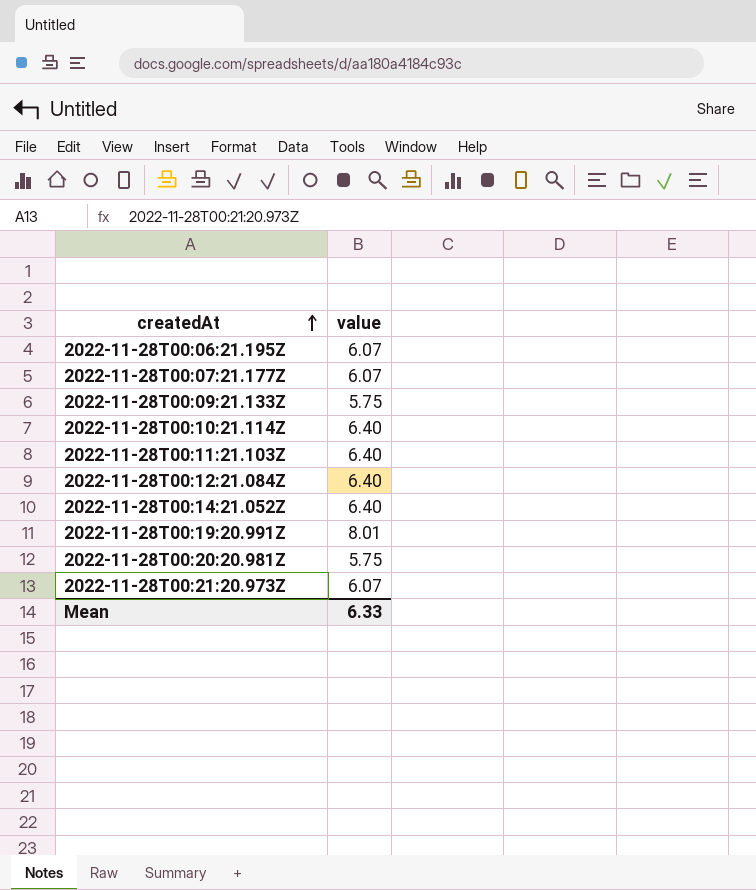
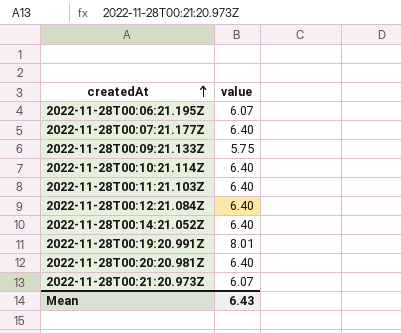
2022-11-28T00:07:21.177Z | value: 6.07 -> 6.40
2022-11-28T00:20:20.981Z | value: 5.75 -> 6.40
Mean | value: 6.33 -> 6.43

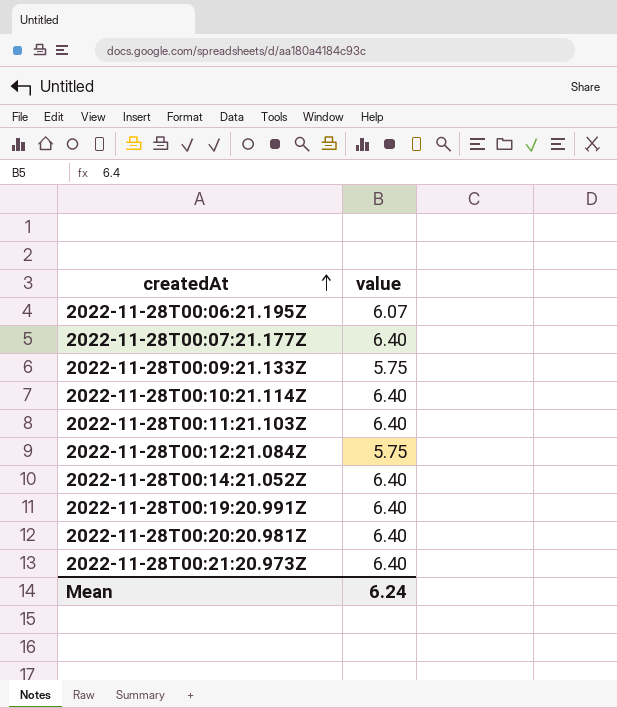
2022-11-28T00:12:21.084Z | value: 6.40 -> 5.75
2022-11-28T00:19:20.991Z | value: 8.01 -> 6.40
2022-11-28T00:21:20.973Z | value: 6.07 -> 6.40
Mean | value: 6.43 -> 6.24

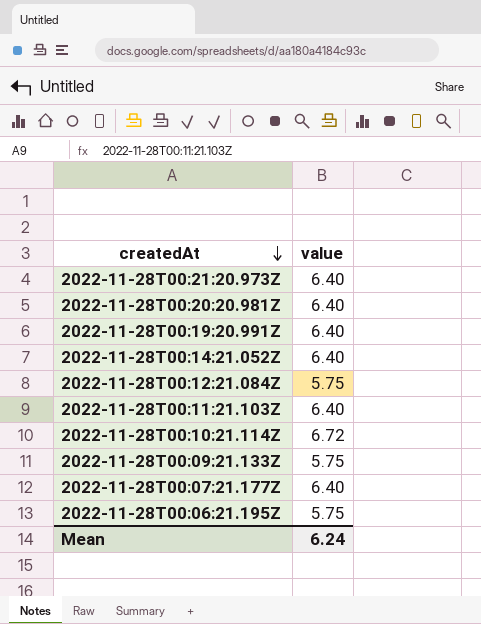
row order: createdAt ascending -> createdAt descending
2022-11-28T00:10:21.114Z | value: 6.40 -> 6.72
2022-11-28T00:06:21.195Z | value: 6.07 -> 5.75

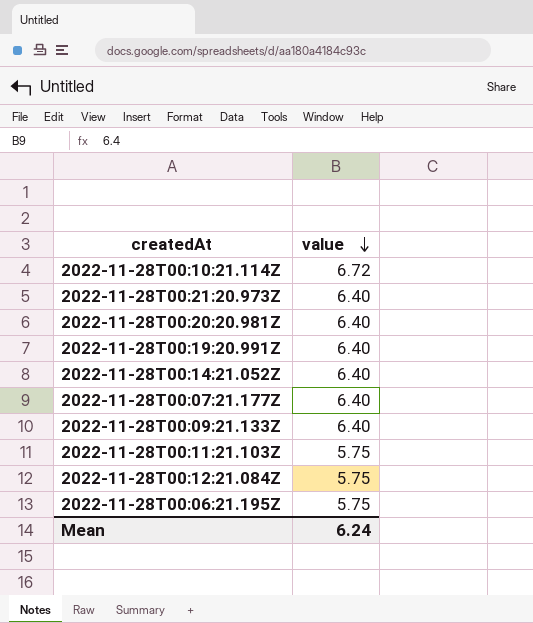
row order: createdAt descending -> value descending
2022-11-28T00:09:21.133Z | value: 5.75 -> 6.40
2022-11-28T00:11:21.103Z | value: 6.40 -> 5.75

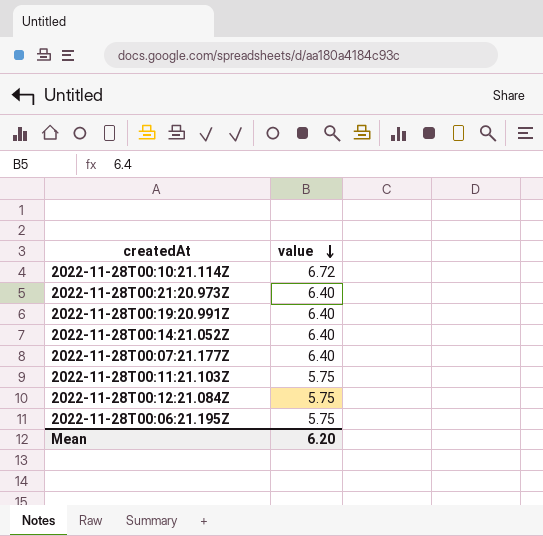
row 2022-11-28T00:20:20.981Z: 6.40 -> none
row 2022-11-28T00:09:21.133Z: 6.40 -> none
Mean | value: 6.24 -> 6.20

